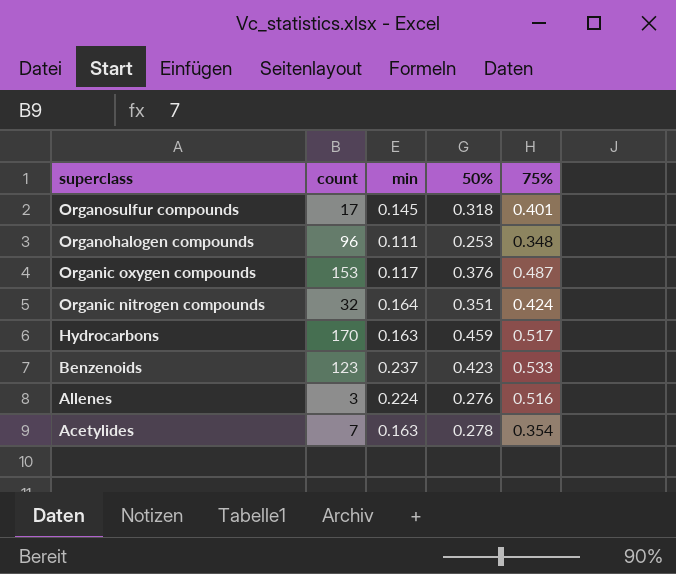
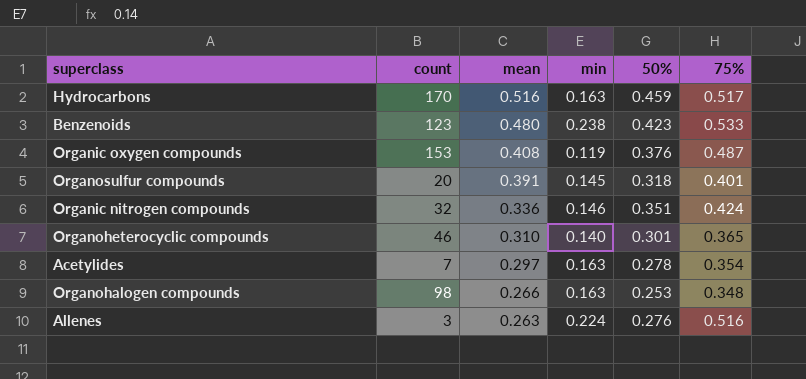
row order: superclass descending -> mean descending
column mean | position: none -> 3
Benzenoids | min: 0.237 -> 0.238
Organic oxygen compounds | min: 0.117 -> 0.119
Organosulfur compounds | count: 17 -> 20
Organic nitrogen compounds | min: 0.164 -> 0.146
row Organoheterocyclic compounds: none -> 46 | 0.310 | 0.140 | 0.301 | 0.365
Organohalogen compounds | count: 96 -> 98
Organohalogen compounds | min: 0.111 -> 0.163

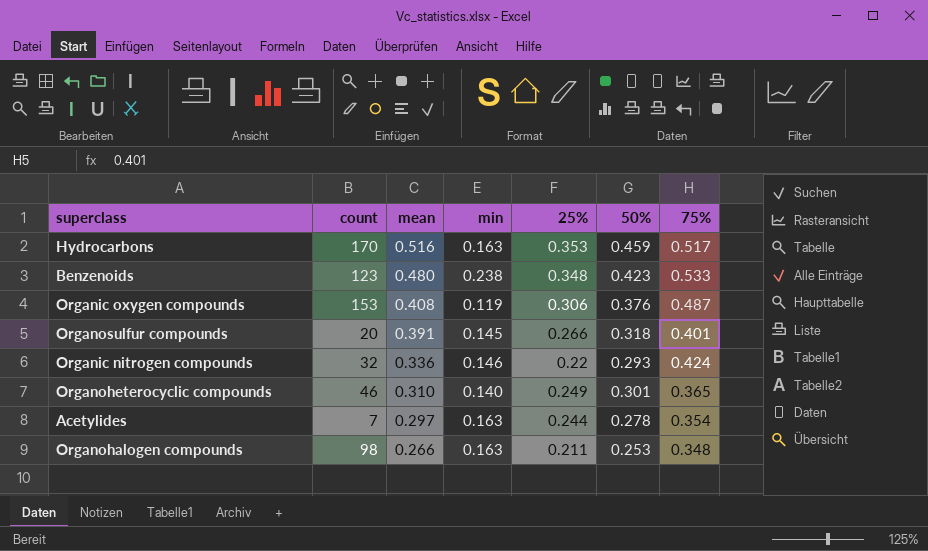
column 25% | position: none -> 5
row Allenes: 3 | 0.263 | 0.224 | 0.276 | 0.516 -> none
Organic nitrogen compounds | 50%: 0.351 -> 0.293

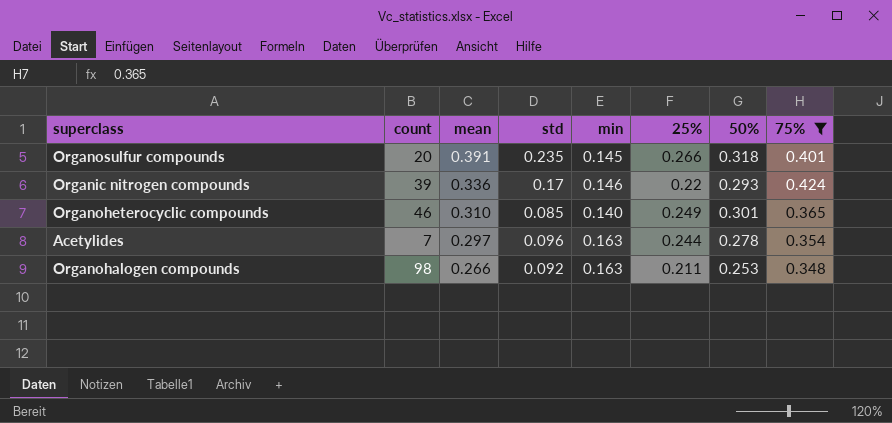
filter: none -> 75% <= 0.424
column std | position: none -> 4
Organic nitrogen compounds | count: 32 -> 39

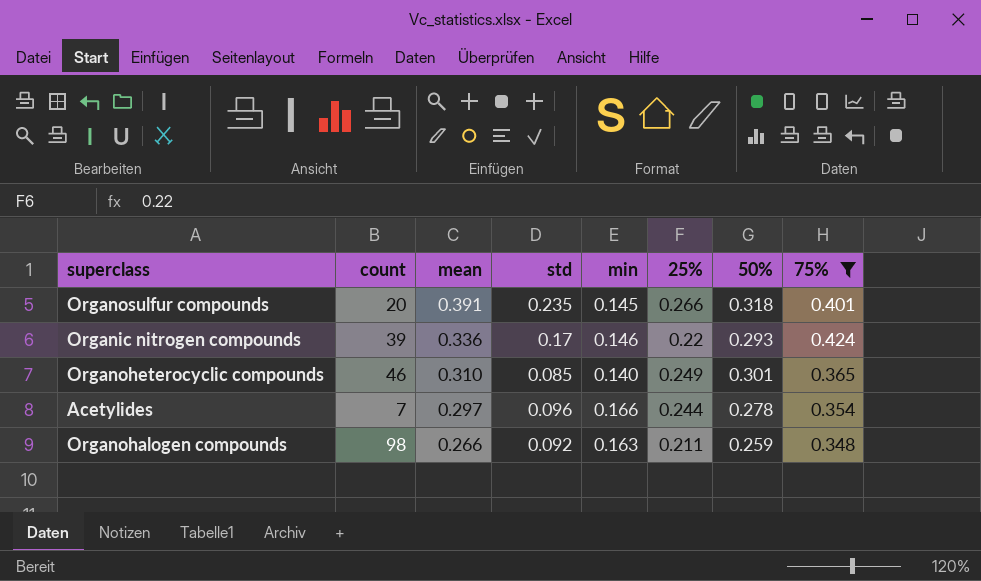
Acetylides | min: 0.163 -> 0.166
Organohalogen compounds | 50%: 0.253 -> 0.259

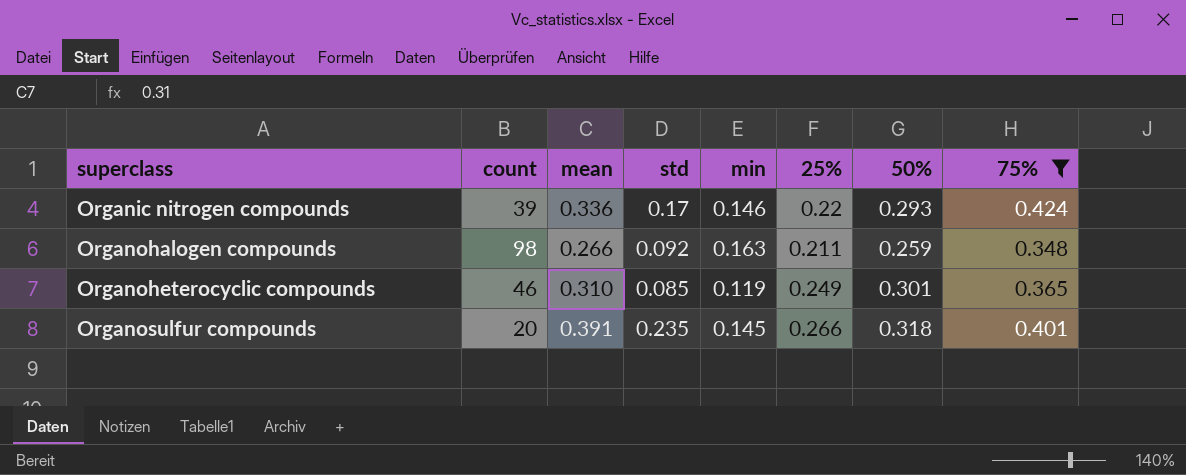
row order: mean descending -> superclass ascending
row Acetylides: 7 | 0.297 | 0.096 | 0.166 | 0.244 | 0.278 | 0.354 -> none
Organoheterocyclic compounds | min: 0.140 -> 0.119

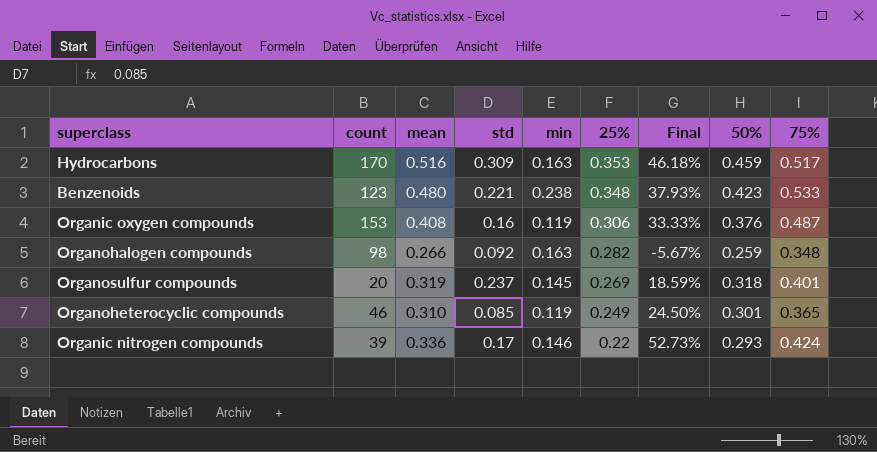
filter: 75% <= 0.424 -> none
row order: superclass ascending -> 25% descending
column Final | formula: none -> ([mean] - [25%]) / [25%]
Organohalogen compounds | 25%: 0.211 -> 0.282
Organosulfur compounds | mean: 0.391 -> 0.319
Organosulfur compounds | std: 0.235 -> 0.237
Organosulfur compounds | 25%: 0.266 -> 0.269

